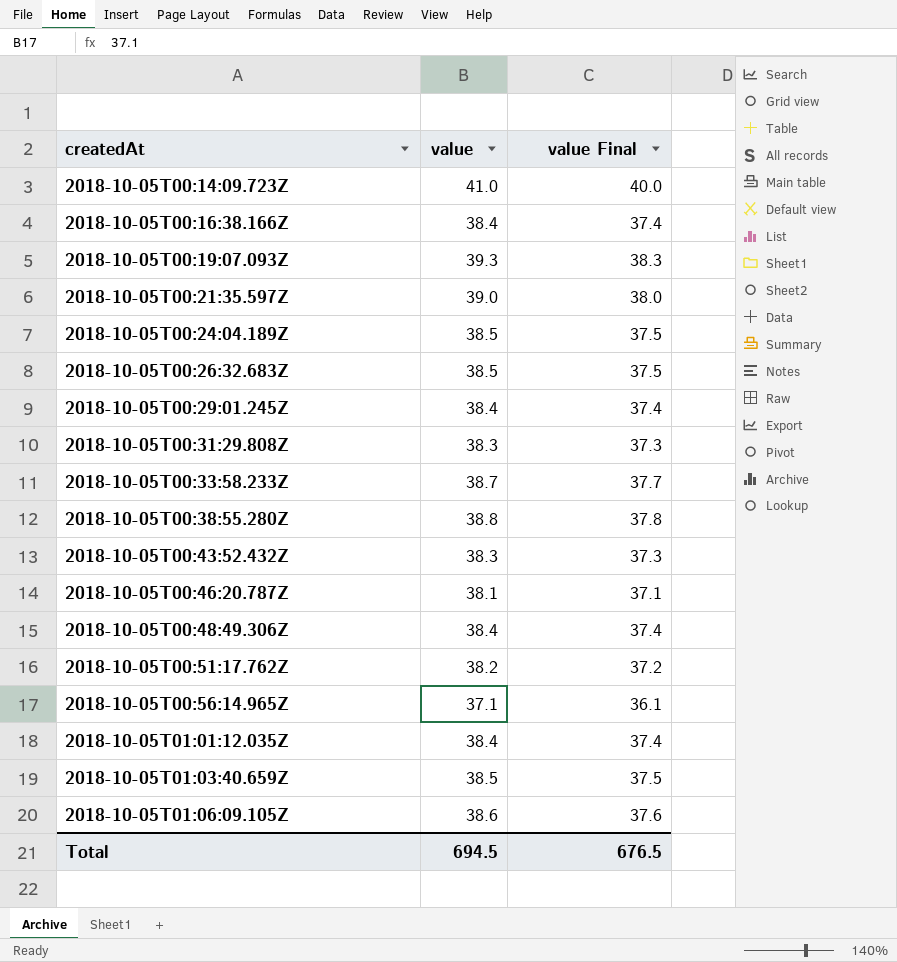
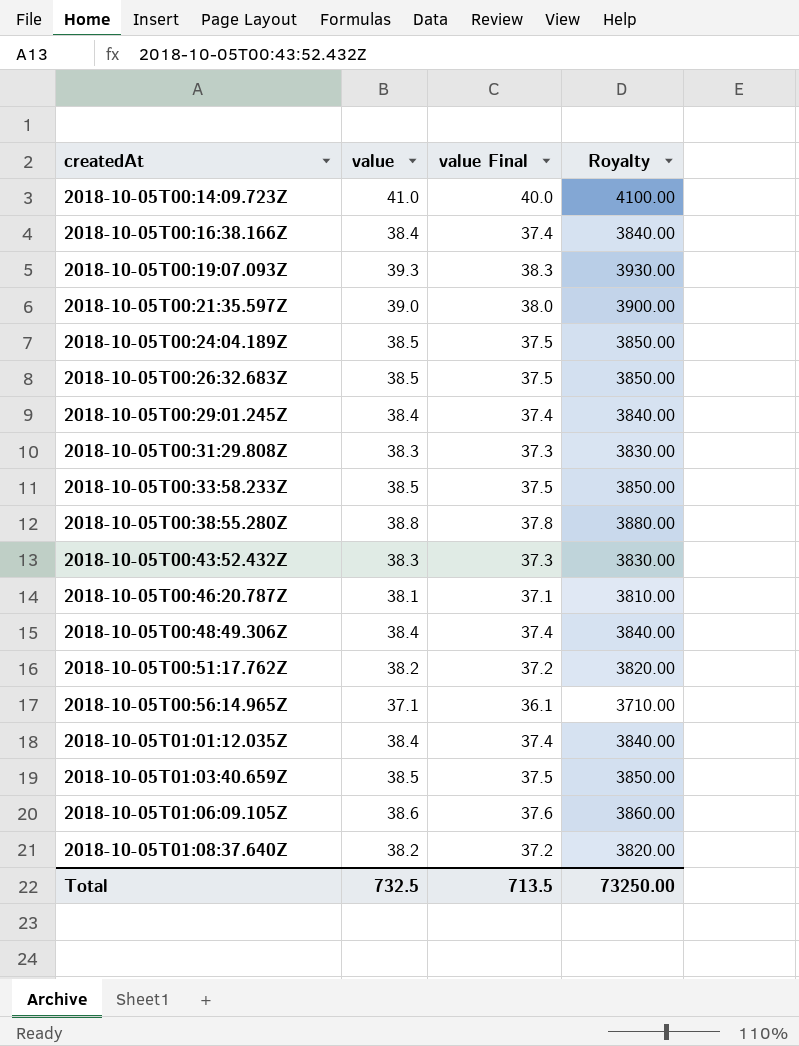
column Royalty | formula: none -> [value] * 100
2018-10-05T00:33:58.233Z | value: 38.7 -> 38.5
2018-10-05T00:33:58.233Z | value Final: 37.7 -> 37.5
row 2018-10-05T01:08:37.640Z: none -> 38.2 | 37.2 | 3820.00
Total | value: 694.5 -> 732.5
Total | value Final: 676.5 -> 713.5

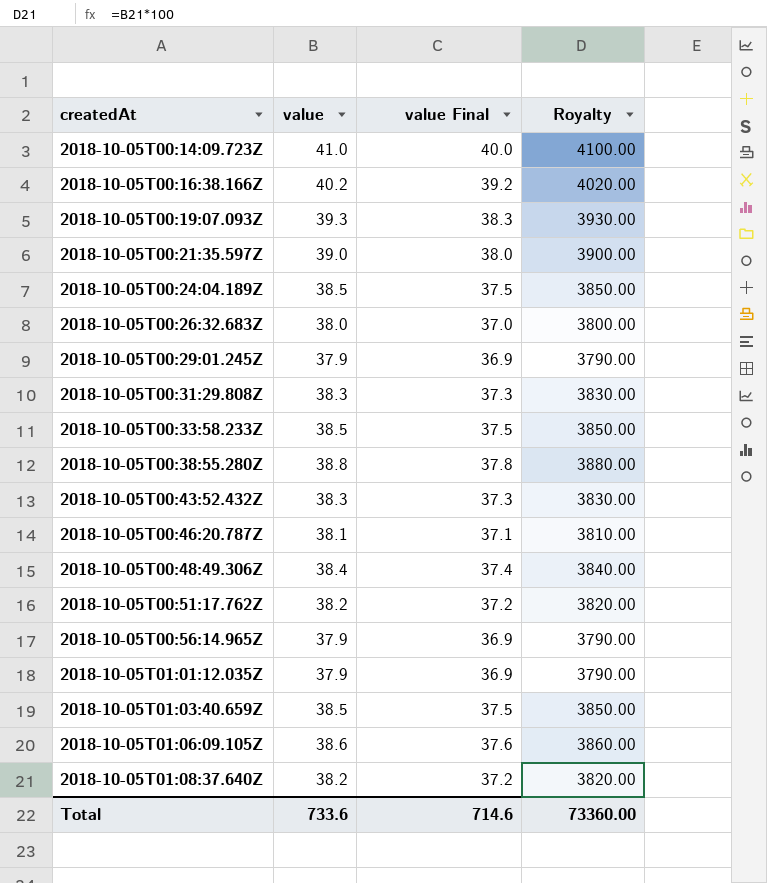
2018-10-05T00:16:38.166Z | value: 38.4 -> 40.2
2018-10-05T00:16:38.166Z | value Final: 37.4 -> 39.2
2018-10-05T00:16:38.166Z | Royalty: 3840.00 -> 4020.00
2018-10-05T00:26:32.683Z | value: 38.5 -> 38.0
2018-10-05T00:26:32.683Z | value Final: 37.5 -> 37.0
2018-10-05T00:26:32.683Z | Royalty: 3850.00 -> 3800.00
2018-10-05T00:29:01.245Z | value: 38.4 -> 37.9
2018-10-05T00:29:01.245Z | value Final: 37.4 -> 36.9
2018-10-05T00:29:01.245Z | Royalty: 3840.00 -> 3790.00
2018-10-05T00:56:14.965Z | value: 37.1 -> 37.9
2018-10-05T00:56:14.965Z | value Final: 36.1 -> 36.9
2018-10-05T00:56:14.965Z | Royalty: 3710.00 -> 3790.00
2018-10-05T01:01:12.035Z | value: 38.4 -> 37.9
2018-10-05T01:01:12.035Z | value Final: 37.4 -> 36.9
2018-10-05T01:01:12.035Z | Royalty: 3840.00 -> 3790.00
Total | value: 732.5 -> 733.6
Total | value Final: 713.5 -> 714.6
Total | Royalty: 73250.00 -> 73360.00

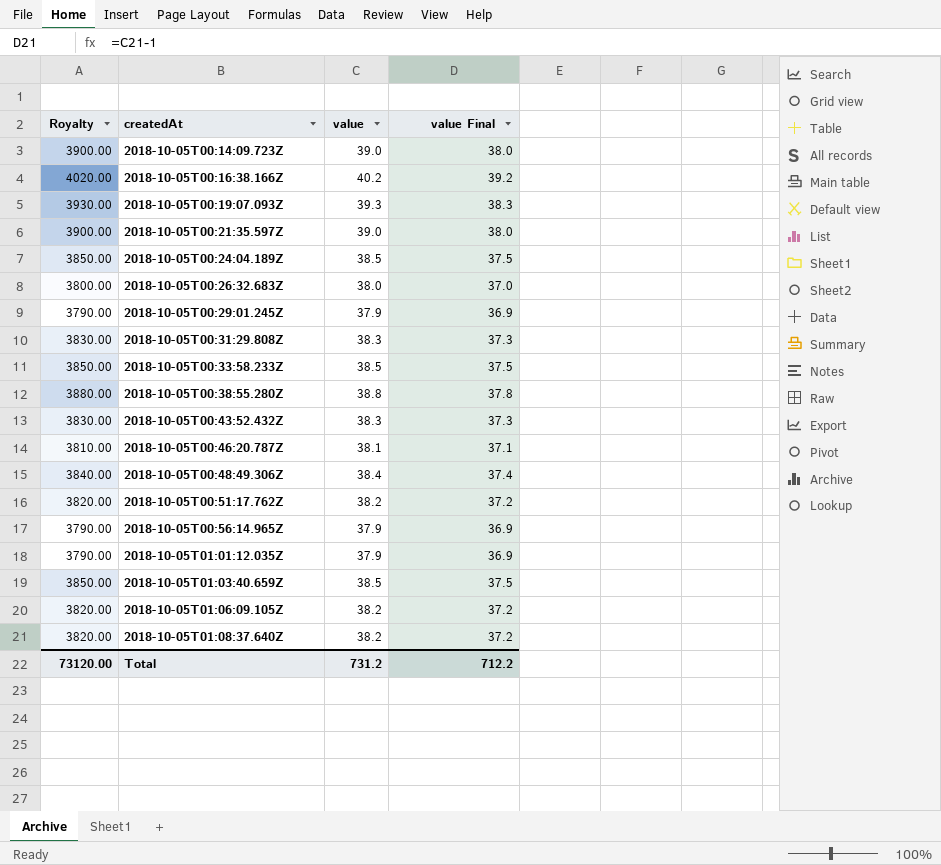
column Royalty | position: 4 -> 1
2018-10-05T00:14:09.723Z | Royalty: 4100.00 -> 3900.00
2018-10-05T00:14:09.723Z | value: 41.0 -> 39.0
2018-10-05T00:14:09.723Z | value Final: 40.0 -> 38.0
2018-10-05T01:06:09.105Z | Royalty: 3860.00 -> 3820.00
2018-10-05T01:06:09.105Z | value: 38.6 -> 38.2
2018-10-05T01:06:09.105Z | value Final: 37.6 -> 37.2
Total | Royalty: 73360.00 -> 73120.00
Total | value: 733.6 -> 731.2
Total | value Final: 714.6 -> 712.2

